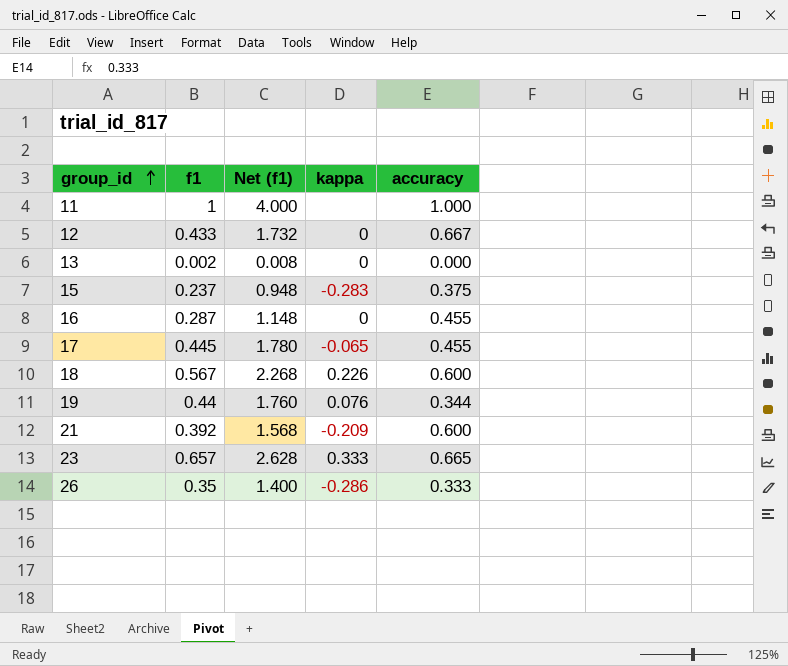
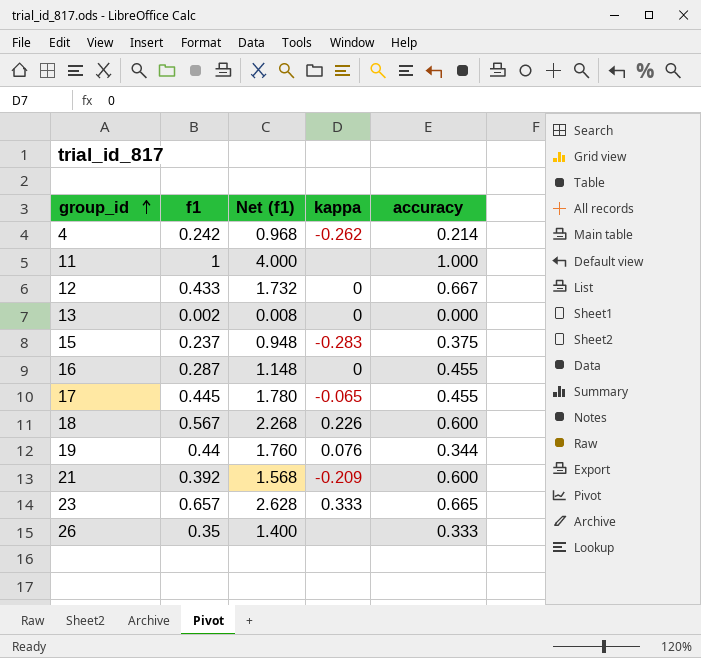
row 4: none -> 0.242 | 0.968 | -0.262 | 0.214
26 | kappa: -0.286 -> none

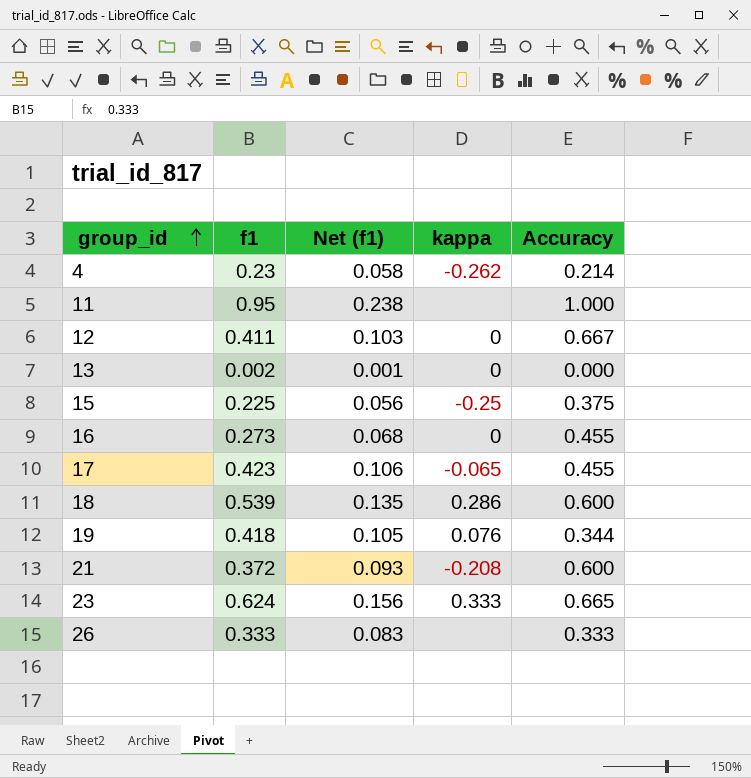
column Net (f1) | formula: [f1] * 4 -> [f1] * 0.25
column name: accuracy -> Accuracy
4 | f1: 0.242 -> 0.23
11 | f1: 1 -> 0.95
12 | f1: 0.433 -> 0.411
15 | f1: 0.237 -> 0.225
15 | kappa: -0.283 -> -0.25
16 | f1: 0.287 -> 0.273
17 | f1: 0.445 -> 0.423
18 | f1: 0.567 -> 0.539
18 | kappa: 0.226 -> 0.286
19 | f1: 0.44 -> 0.418
21 | f1: 0.392 -> 0.372
21 | kappa: -0.209 -> -0.208
23 | f1: 0.657 -> 0.624
26 | f1: 0.35 -> 0.333

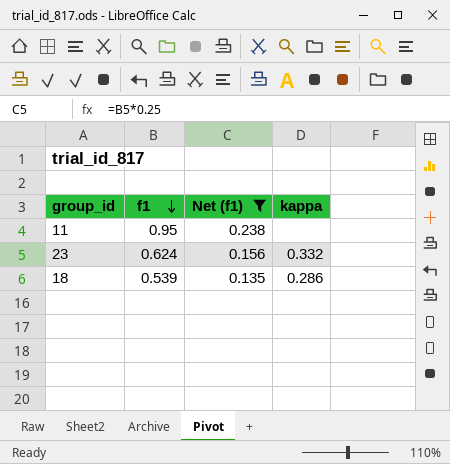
filter: none -> Net (f1) >= 0.135
row order: group_id ascending -> f1 descending
column Accuracy | position: 5 -> none
23 | kappa: 0.333 -> 0.332

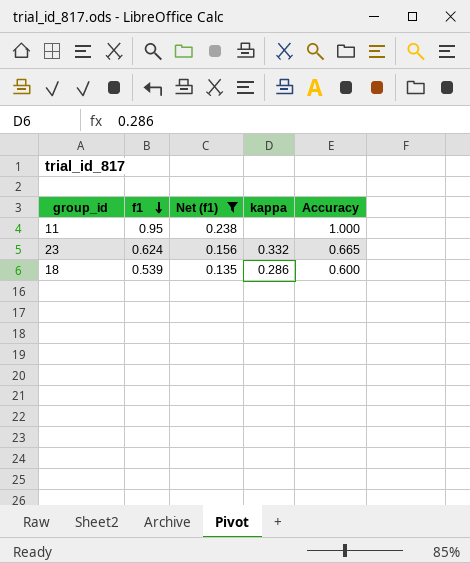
column Accuracy | position: none -> 5

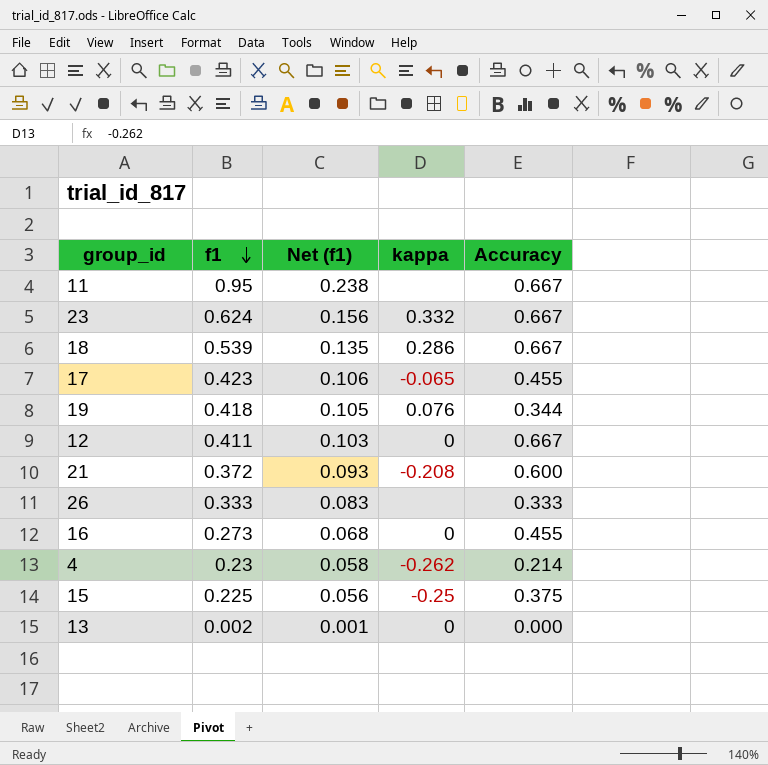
filter: Net (f1) >= 0.135 -> none
11 | Accuracy: 1.000 -> 0.667
23 | Accuracy: 0.665 -> 0.667
18 | Accuracy: 0.600 -> 0.667

